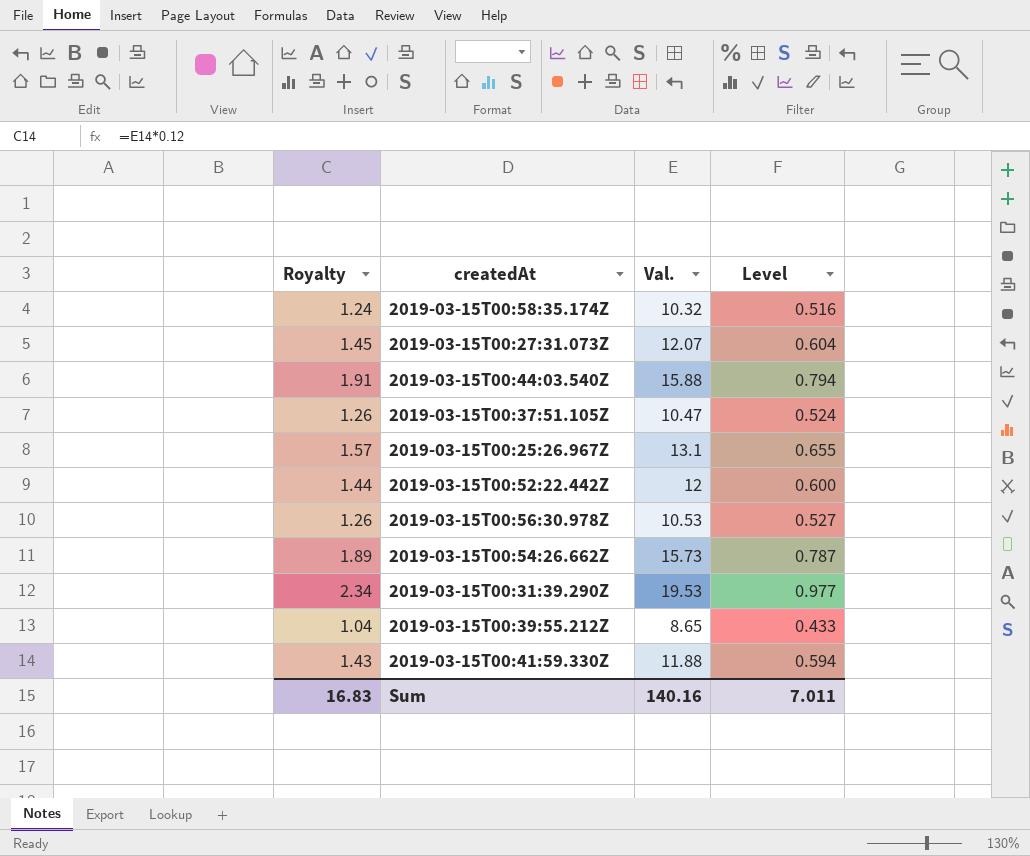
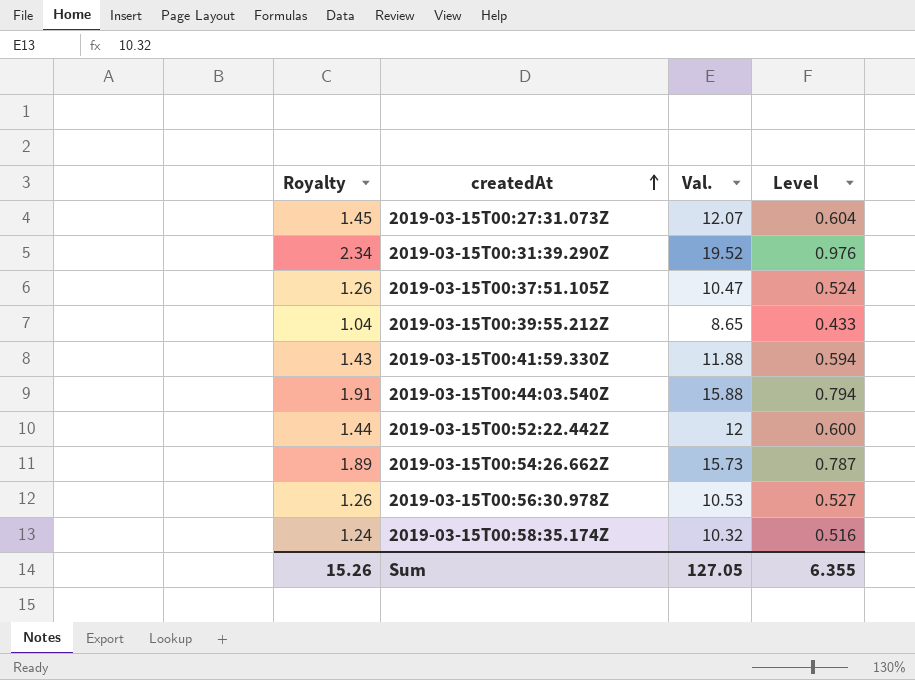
row order: none -> createdAt ascending
row 2019-03-15T00:25:26.967Z: 1.57 | 13.1 | 0.655 -> none
2019-03-15T00:31:39.290Z | Val.: 19.53 -> 19.52
2019-03-15T00:31:39.290Z | Level: 0.977 -> 0.976
Sum | Royalty: 16.83 -> 15.26
Sum | Val.: 140.16 -> 127.05
Sum | Level: 7.011 -> 6.355

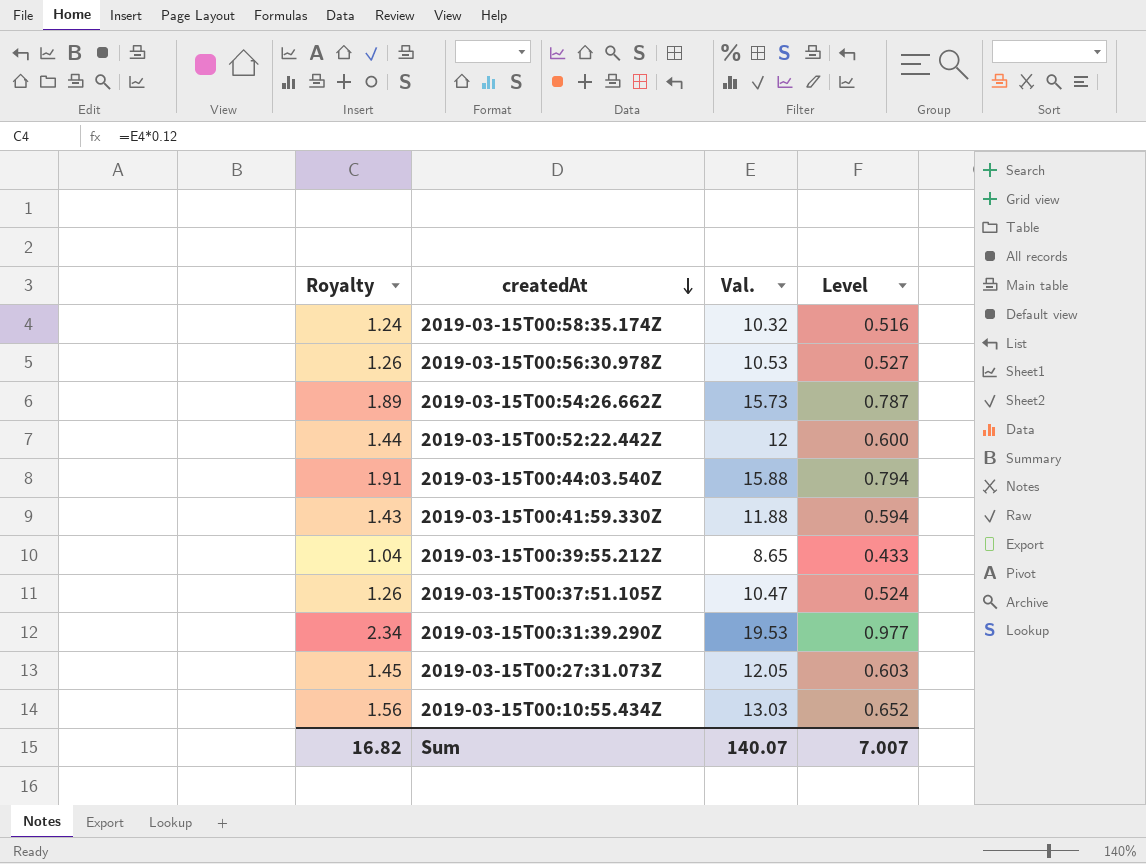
row order: createdAt ascending -> createdAt descending
2019-03-15T00:31:39.290Z | Val.: 19.52 -> 19.53
2019-03-15T00:31:39.290Z | Level: 0.976 -> 0.977
2019-03-15T00:27:31.073Z | Val.: 12.07 -> 12.05
2019-03-15T00:27:31.073Z | Level: 0.604 -> 0.603
row 2019-03-15T00:10:55.434Z: none -> 1.56 | 13.03 | 0.652
Sum | Royalty: 15.26 -> 16.82
Sum | Val.: 127.05 -> 140.07
Sum | Level: 6.355 -> 7.007

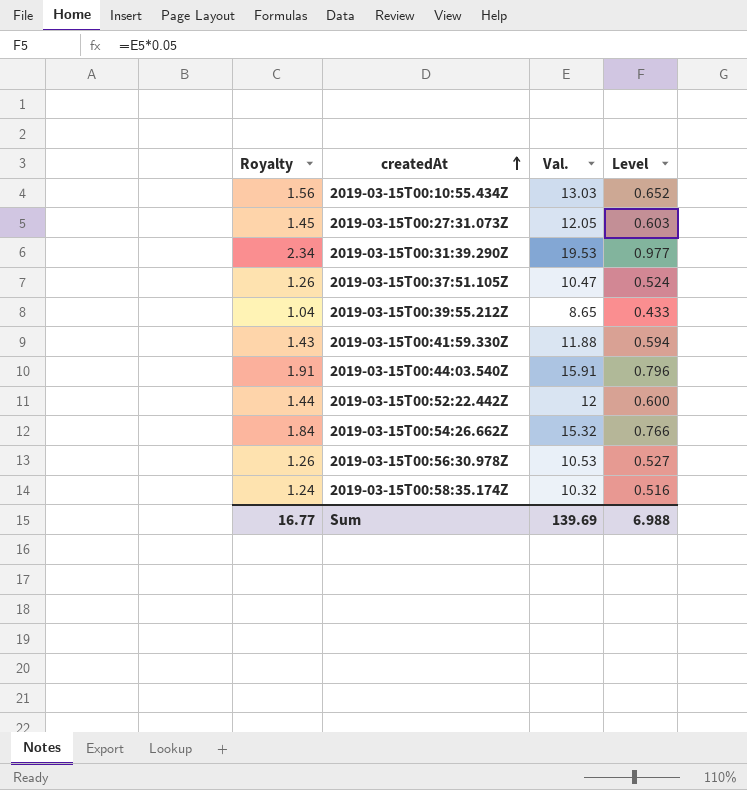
row order: createdAt descending -> createdAt ascending
2019-03-15T00:44:03.540Z | Val.: 15.88 -> 15.91
2019-03-15T00:44:03.540Z | Level: 0.794 -> 0.796
2019-03-15T00:54:26.662Z | Royalty: 1.89 -> 1.84
2019-03-15T00:54:26.662Z | Val.: 15.73 -> 15.32
2019-03-15T00:54:26.662Z | Level: 0.787 -> 0.766
Sum | Royalty: 16.82 -> 16.77
Sum | Val.: 140.07 -> 139.69
Sum | Level: 7.007 -> 6.988

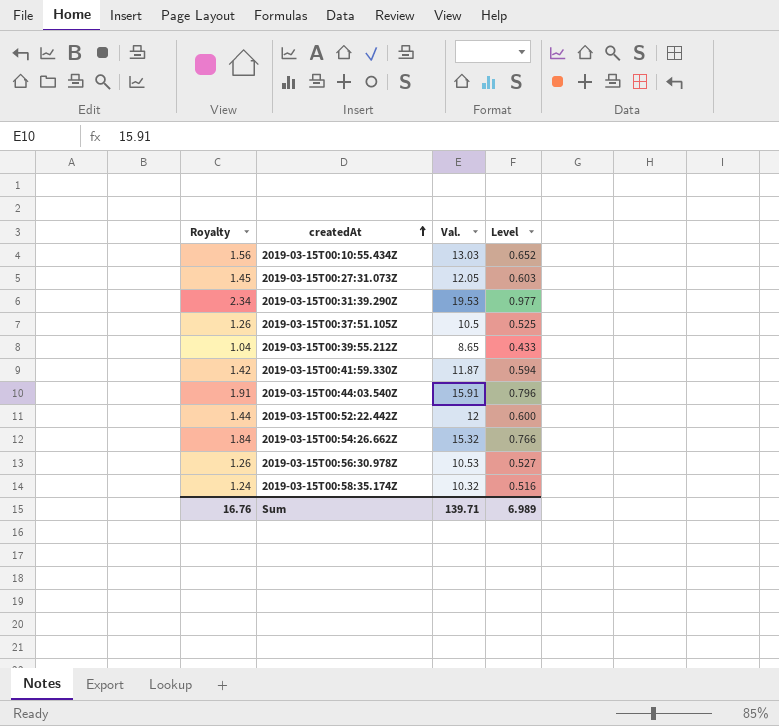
2019-03-15T00:37:51.105Z | Val.: 10.47 -> 10.5
2019-03-15T00:37:51.105Z | Level: 0.524 -> 0.525
2019-03-15T00:41:59.330Z | Royalty: 1.43 -> 1.42
2019-03-15T00:41:59.330Z | Val.: 11.88 -> 11.87
Sum | Royalty: 16.77 -> 16.76
Sum | Val.: 139.69 -> 139.71
Sum | Level: 6.988 -> 6.989

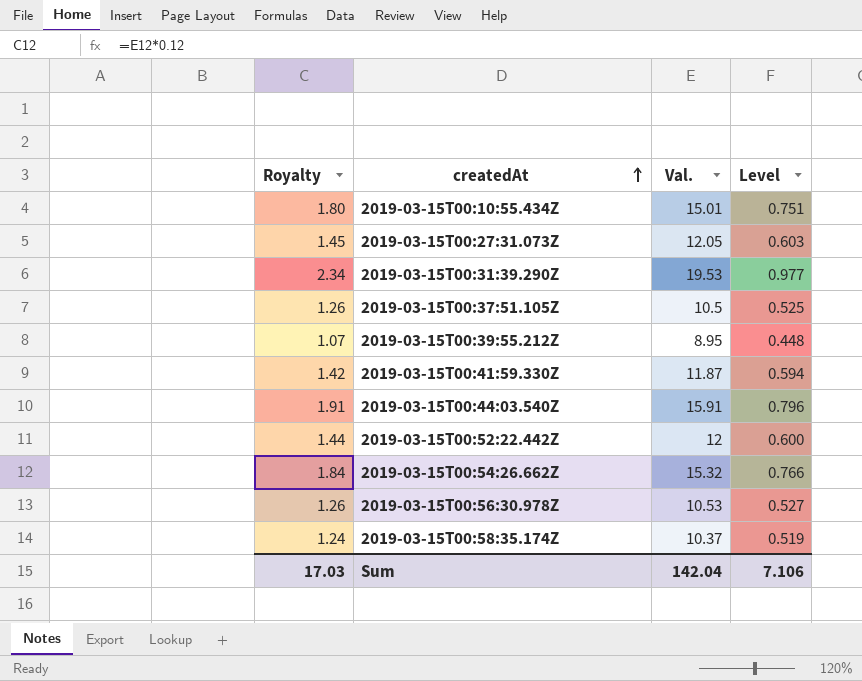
2019-03-15T00:10:55.434Z | Royalty: 1.56 -> 1.80
2019-03-15T00:10:55.434Z | Val.: 13.03 -> 15.01
2019-03-15T00:10:55.434Z | Level: 0.652 -> 0.751
2019-03-15T00:39:55.212Z | Royalty: 1.04 -> 1.07
2019-03-15T00:39:55.212Z | Val.: 8.65 -> 8.95
2019-03-15T00:39:55.212Z | Level: 0.433 -> 0.448
2019-03-15T00:58:35.174Z | Val.: 10.32 -> 10.37
2019-03-15T00:58:35.174Z | Level: 0.516 -> 0.519
Sum | Royalty: 16.76 -> 17.03
Sum | Val.: 139.71 -> 142.04
Sum | Level: 6.989 -> 7.106

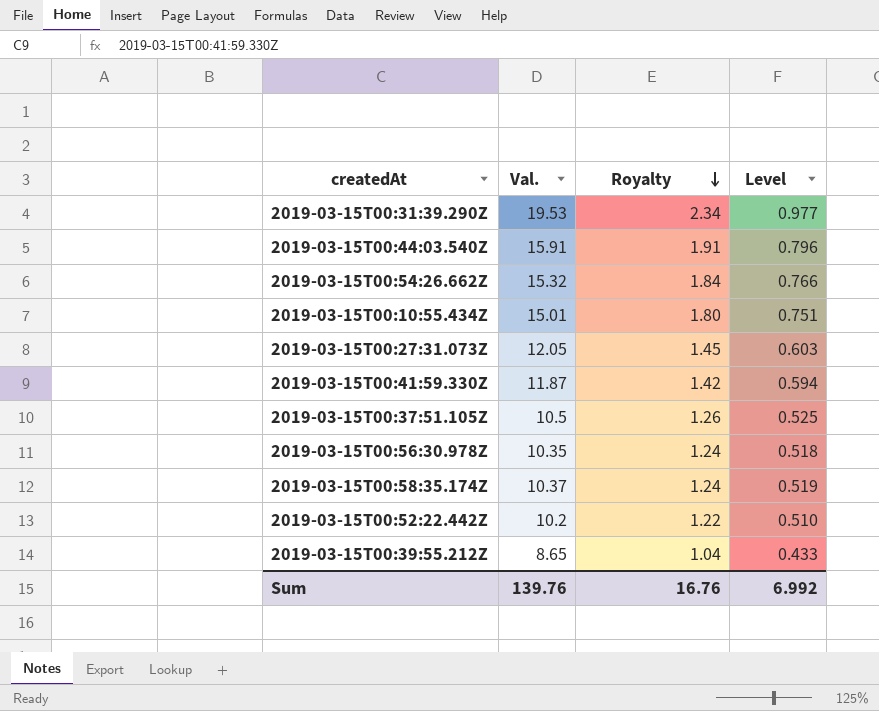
row order: createdAt ascending -> Royalty descending
column Royalty | position: 1 -> 3
2019-03-15T00:56:30.978Z | Val.: 10.53 -> 10.35
2019-03-15T00:56:30.978Z | Royalty: 1.26 -> 1.24
2019-03-15T00:56:30.978Z | Level: 0.527 -> 0.518
2019-03-15T00:52:22.442Z | Val.: 12 -> 10.2
2019-03-15T00:52:22.442Z | Royalty: 1.44 -> 1.22
2019-03-15T00:52:22.442Z | Level: 0.600 -> 0.510
2019-03-15T00:39:55.212Z | Val.: 8.95 -> 8.65
2019-03-15T00:39:55.212Z | Royalty: 1.07 -> 1.04
2019-03-15T00:39:55.212Z | Level: 0.448 -> 0.433
Sum | Val.: 142.04 -> 139.76
Sum | Royalty: 17.03 -> 16.76
Sum | Level: 7.106 -> 6.992

